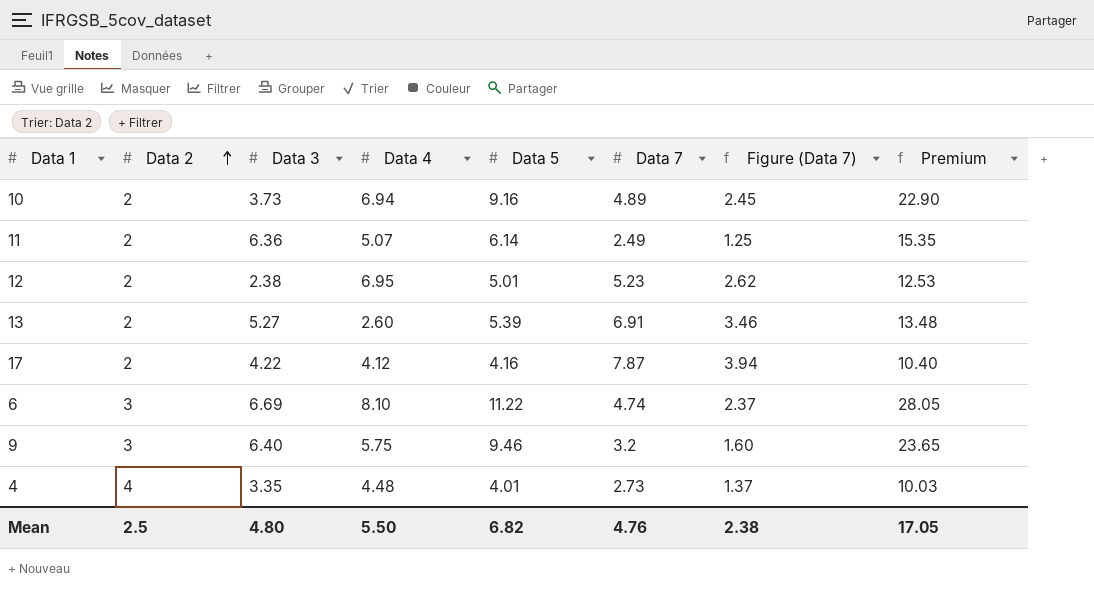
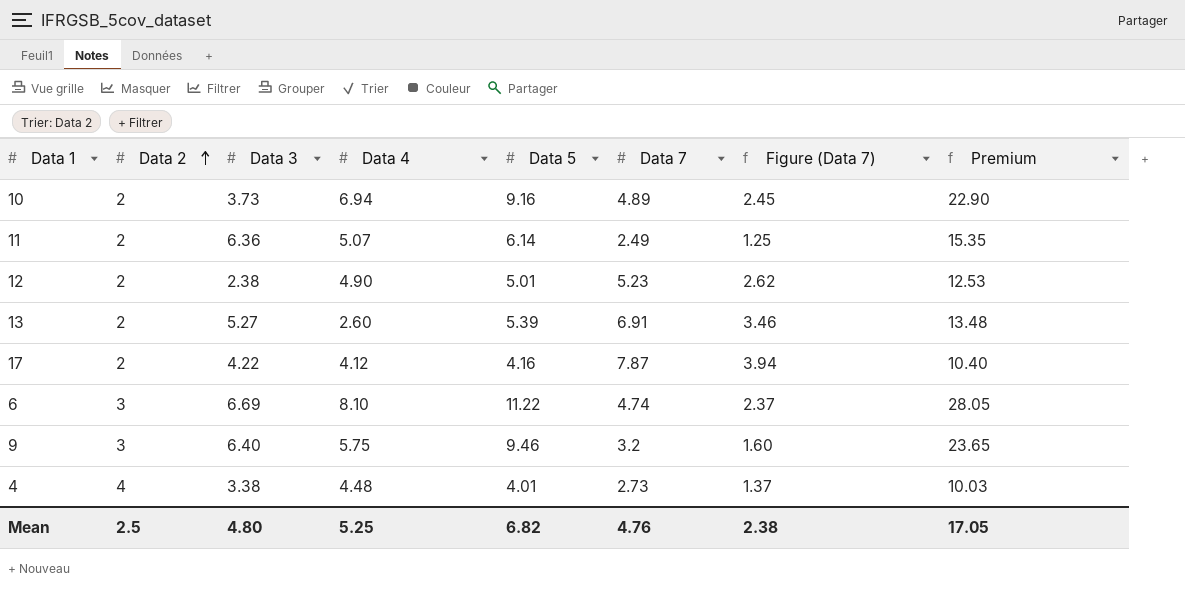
12 | Data 4: 6.95 -> 4.90
4 | Data 3: 3.35 -> 3.38
Mean | Data 4: 5.50 -> 5.25

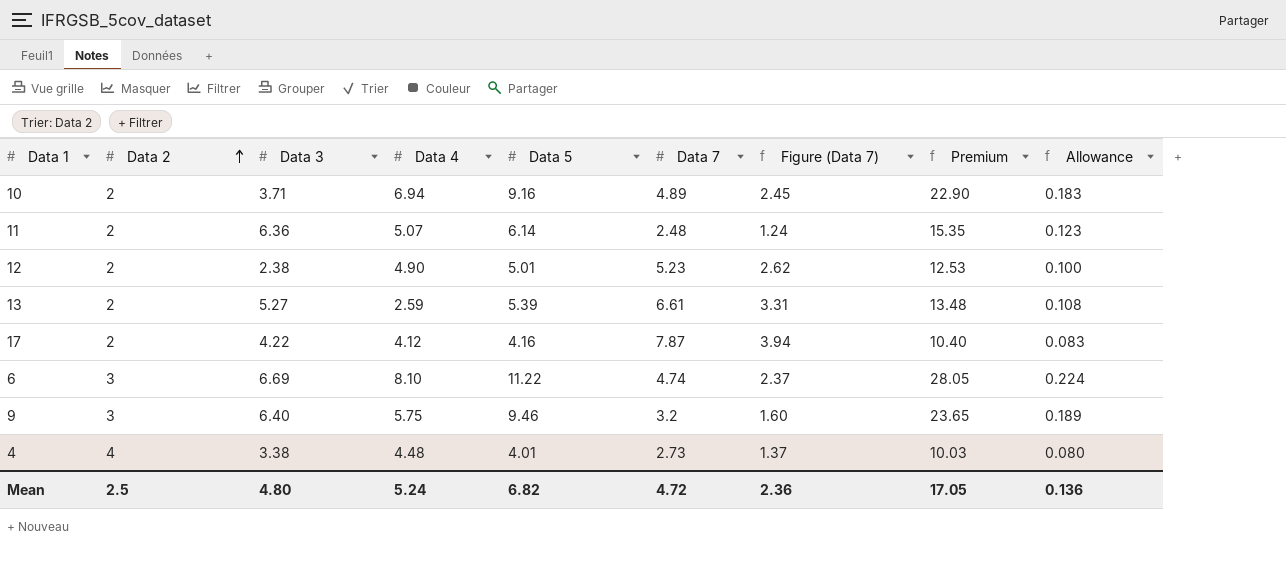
column Allowance | formula: none -> [Data 5] * 0.02
10 | Data 3: 3.73 -> 3.71
11 | Data 7: 2.49 -> 2.48
11 | Figure (Data 7): 1.25 -> 1.24
13 | Data 4: 2.60 -> 2.59
13 | Data 7: 6.91 -> 6.61
13 | Figure (Data 7): 3.46 -> 3.31
Mean | Data 4: 5.25 -> 5.24
Mean | Data 7: 4.76 -> 4.72
Mean | Figure (Data 7): 2.38 -> 2.36

